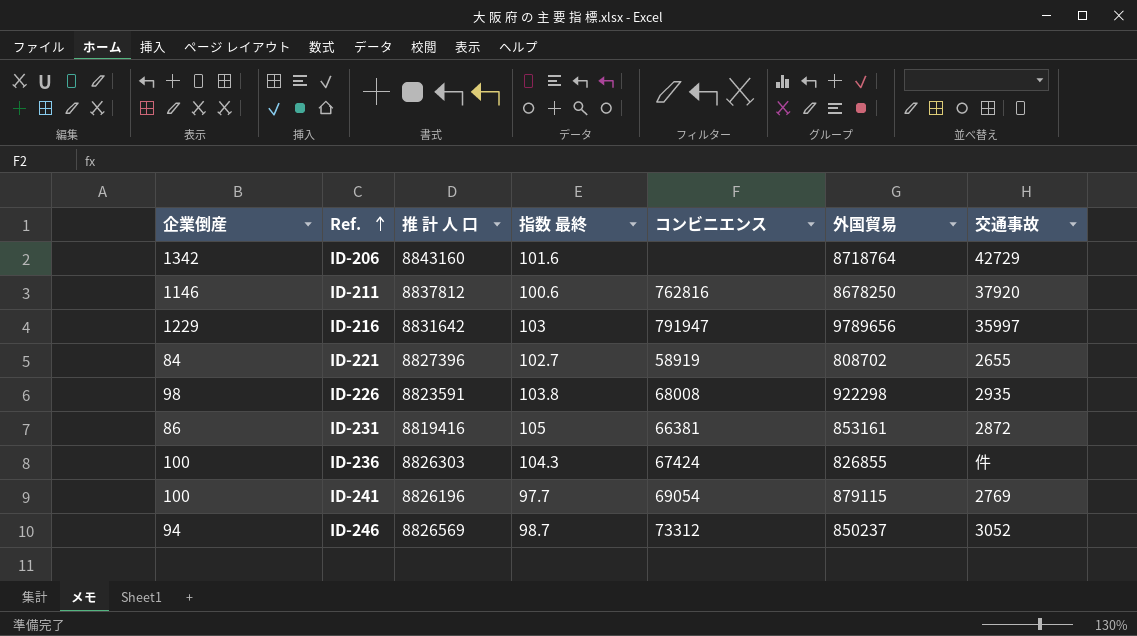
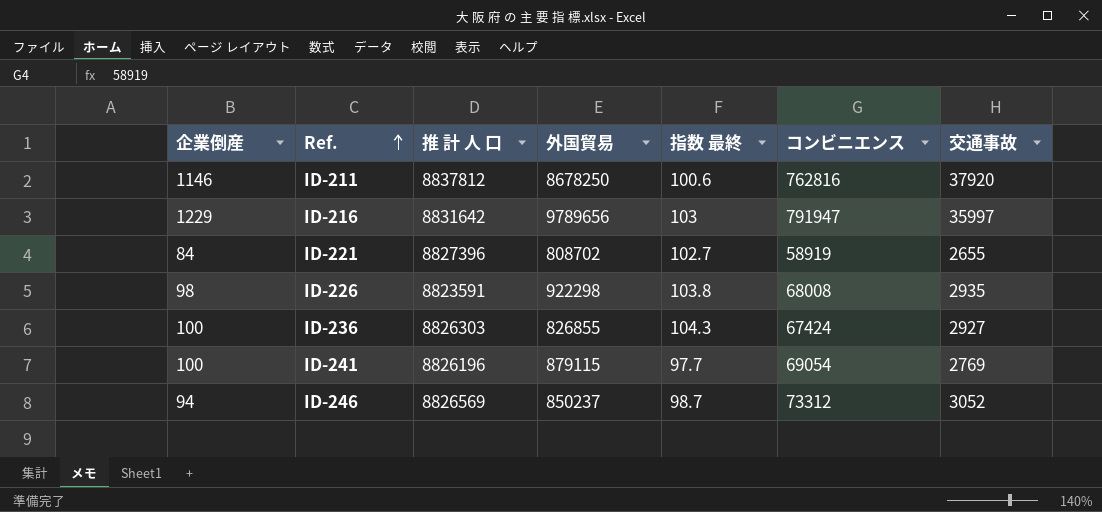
column 外国貿易 | position: 6 -> 4
row ID-206: 1342 | 8843160 | 101.6 | none | 8718764 | 42729 -> none
row ID-231: 86 | 8819416 | 105 | 66381 | 853161 | 2872 -> none
ID-236 | 交通事故: 件 -> 2927

